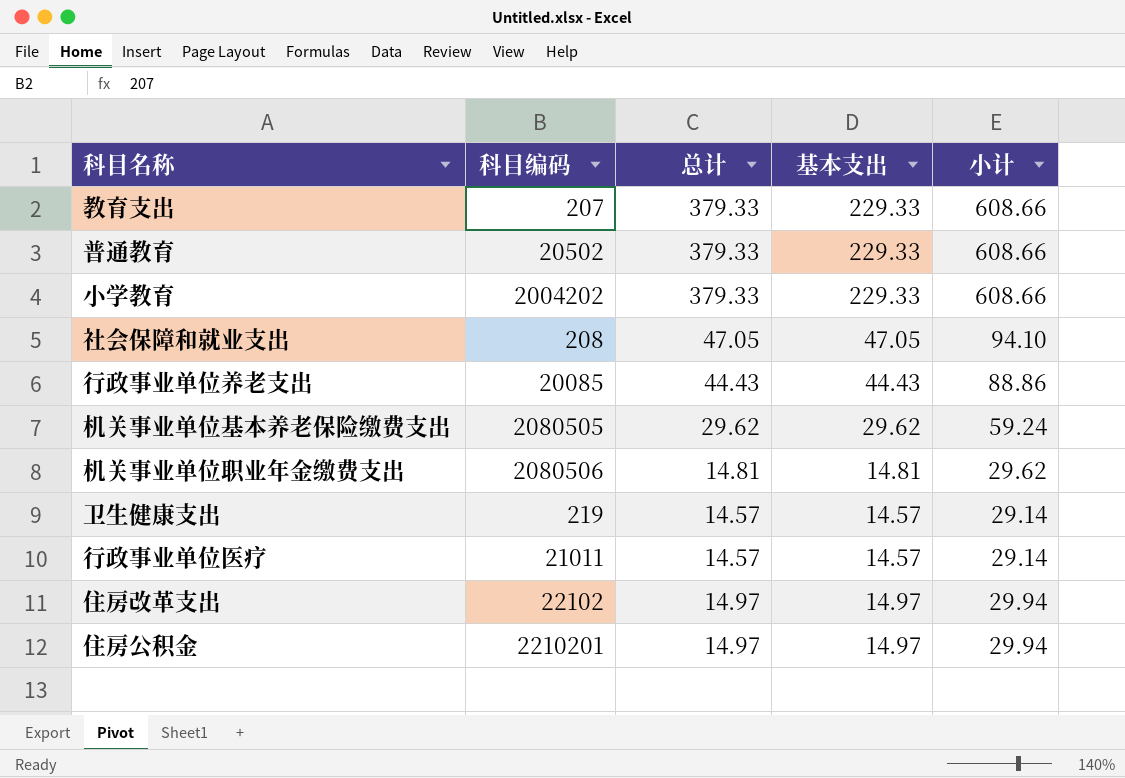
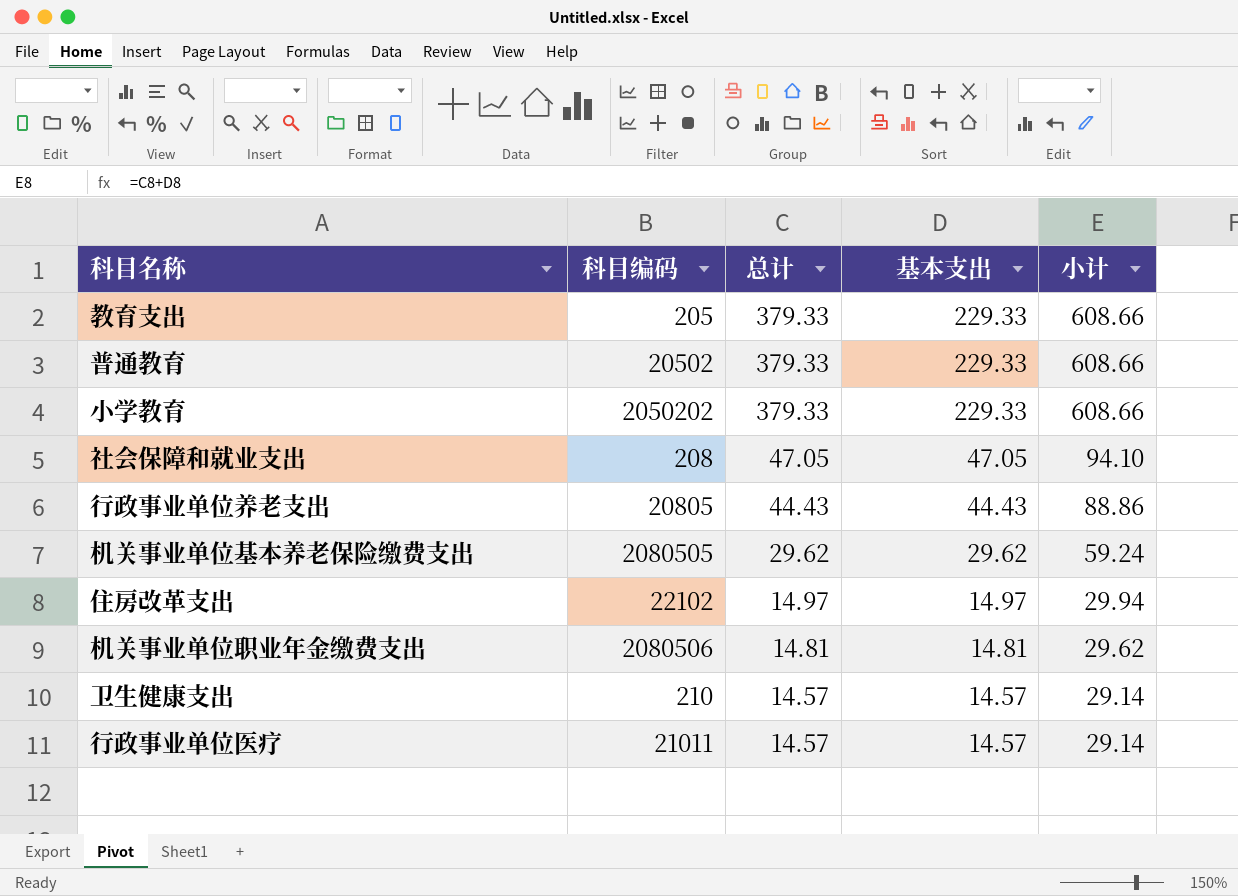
row order: none -> 总计 descending
row 住房公积金: 2210201 | 14.97 | 14.97 | 29.94 -> none
教育支出 | 科目编码: 207 -> 205
小学教育 | 科目编码: 2004202 -> 2050202
行政事业单位养老支出 | 科目编码: 20085 -> 20805
卫生健康支出 | 科目编码: 219 -> 210

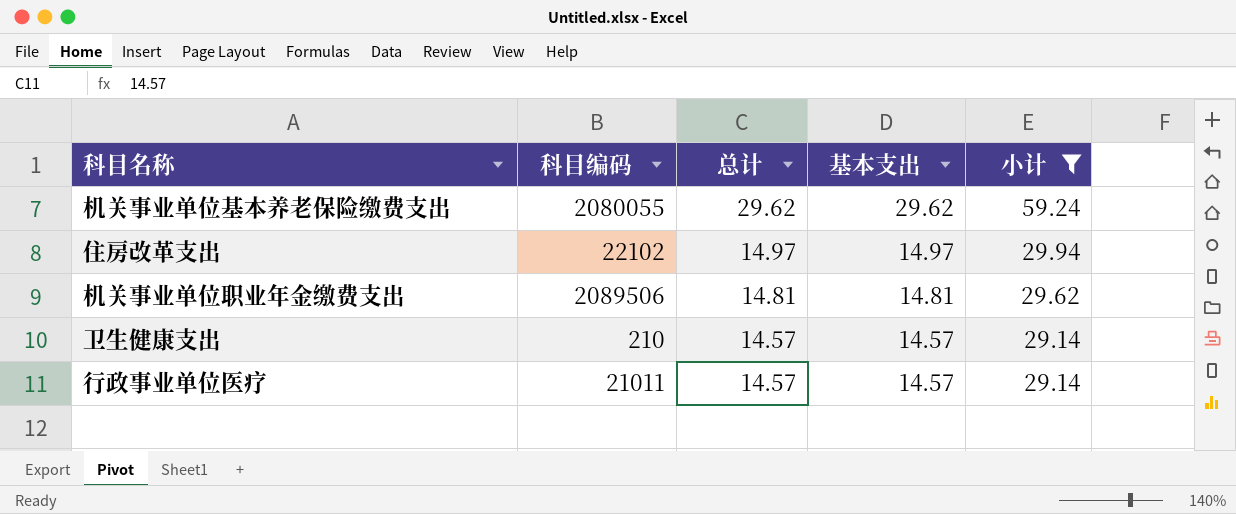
filter: none -> 小计 <= 59.24
机关事业单位基本养老保险缴费支出 | 科目编码: 2080505 -> 2080055
机关事业单位职业年金缴费支出 | 科目编码: 2080506 -> 2089506

